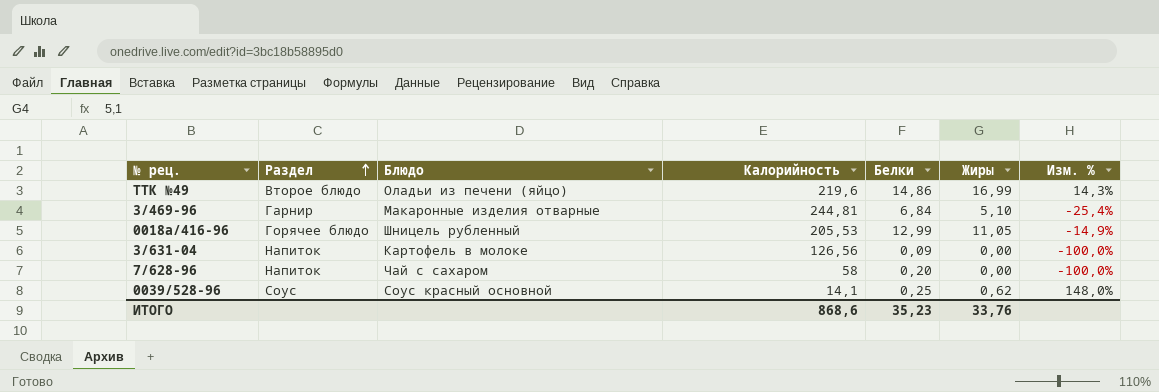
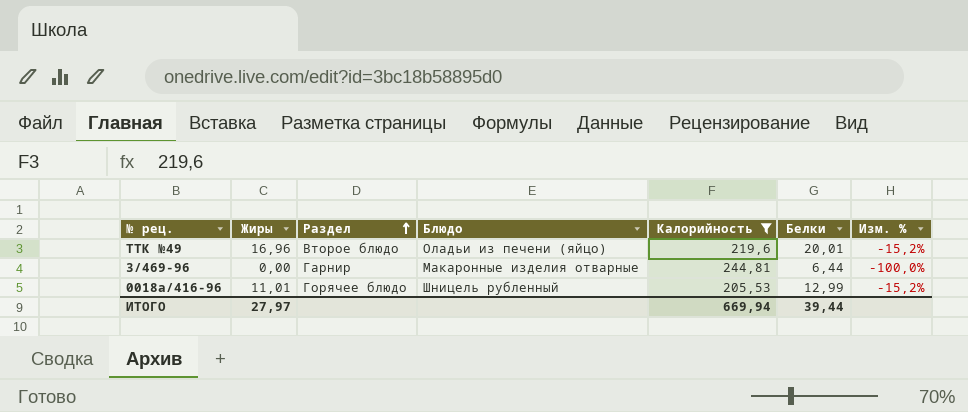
filter: none -> Калорийность >= 205,53
column Жиры | position: 6 -> 2
ТТК №49 | Жиры: 16,99 -> 16,96
ТТК №49 | Белки: 14,86 -> 20,01
ТТК №49 | Изм. %: 14,3% -> -15,2%
3/469-96 | Жиры: 5,10 -> 0,00
3/469-96 | Белки: 6,84 -> 6,44
3/469-96 | Изм. %: -25,4% -> -100,0%
0018а/416-96 | Жиры: 11,05 -> 11,01
0018а/416-96 | Изм. %: -14,9% -> -15,2%
ИТОГО | Жиры: 33,76 -> 27,97
ИТОГО | Калорийность: 868,6 -> 669,94
ИТОГО | Белки: 35,23 -> 39,44

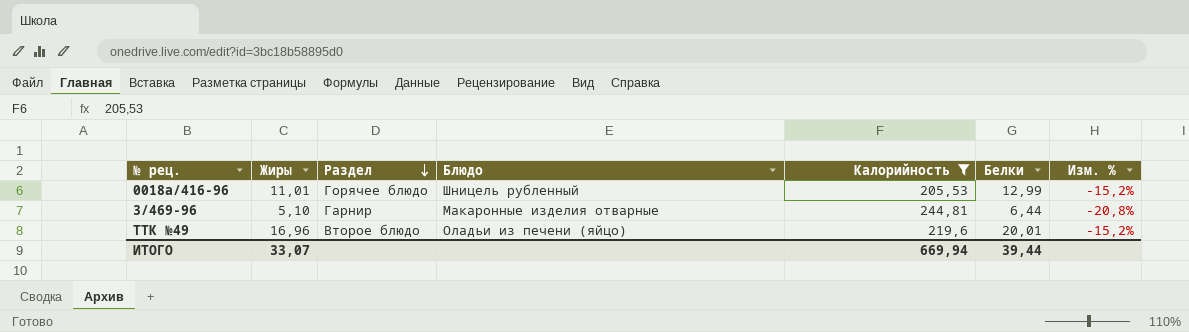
row order: Раздел ascending -> Раздел descending
3/469-96 | Жиры: 0,00 -> 5,10
3/469-96 | Изм. %: -100,0% -> -20,8%
ИТОГО | Жиры: 27,97 -> 33,07

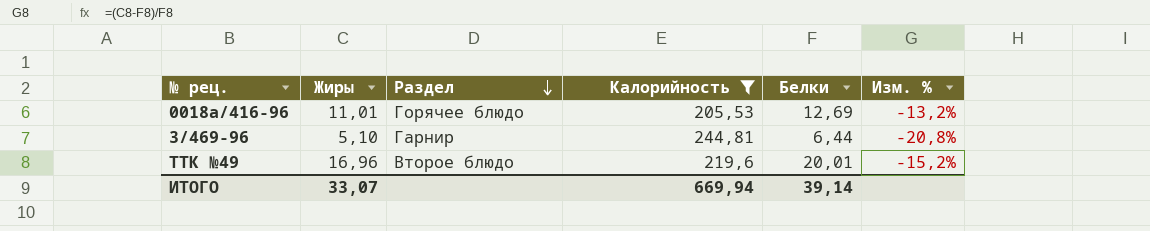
column Блюдо | position: 4 -> none
0018а/416-96 | Белки: 12,99 -> 12,69
0018а/416-96 | Изм. %: -15,2% -> -13,2%
ИТОГО | Белки: 39,44 -> 39,14

